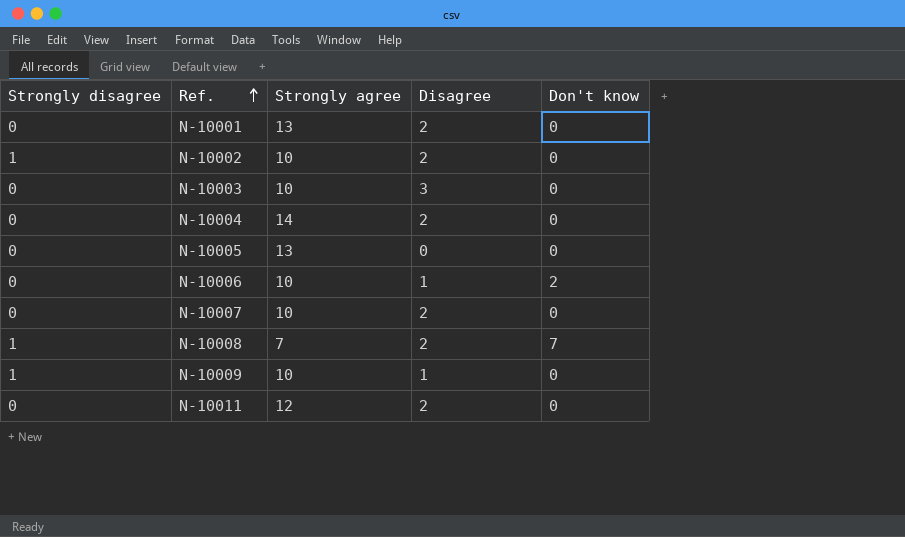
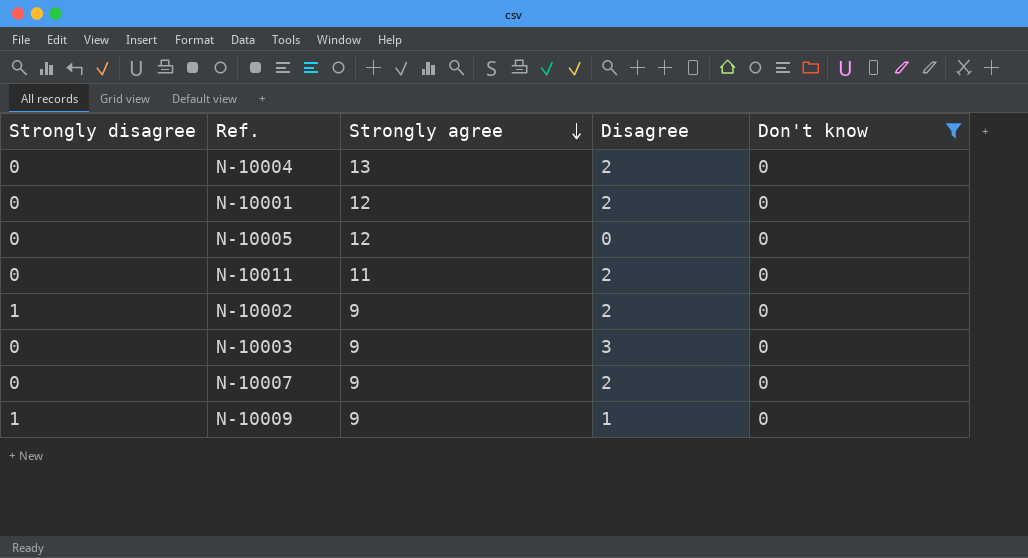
filter: none -> Don't know = 0
row order: Ref. ascending -> Strongly agree descending
N-10004 | Strongly agree: 14 -> 13
N-10001 | Strongly agree: 13 -> 12
N-10005 | Strongly agree: 13 -> 12
N-10011 | Strongly agree: 12 -> 11
N-10002 | Strongly agree: 10 -> 9
N-10003 | Strongly agree: 10 -> 9
N-10007 | Strongly agree: 10 -> 9
N-10009 | Strongly agree: 10 -> 9

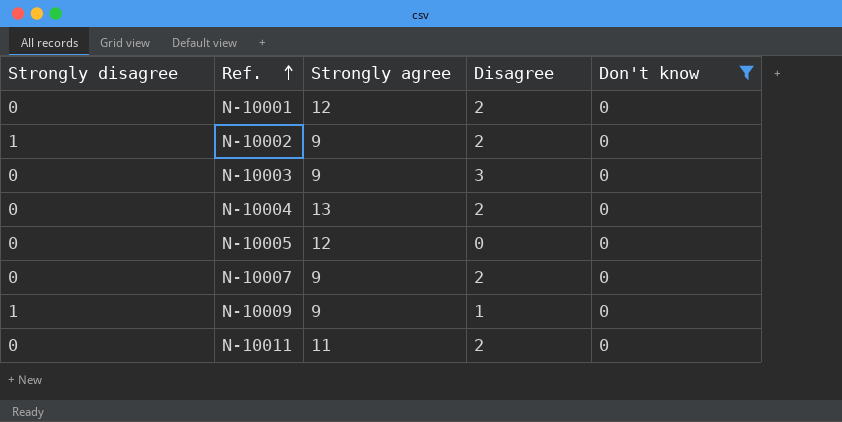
row order: Strongly agree descending -> Ref. ascending

